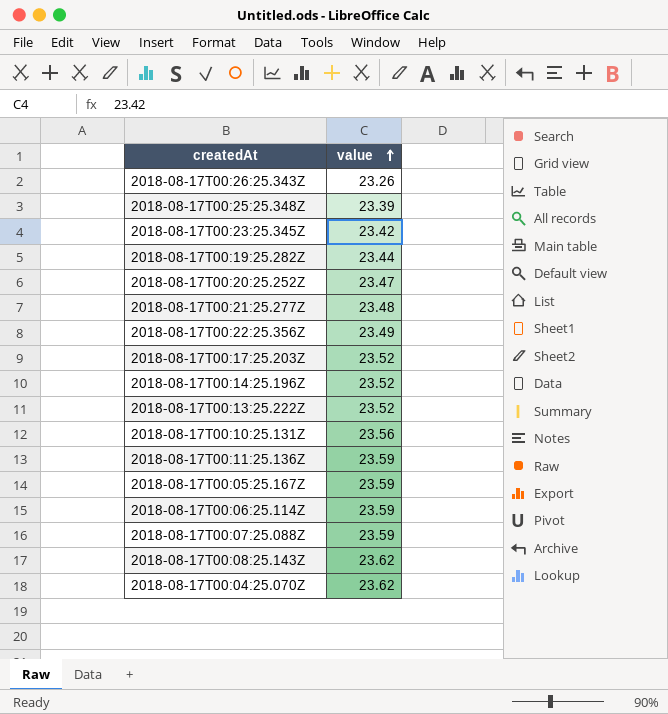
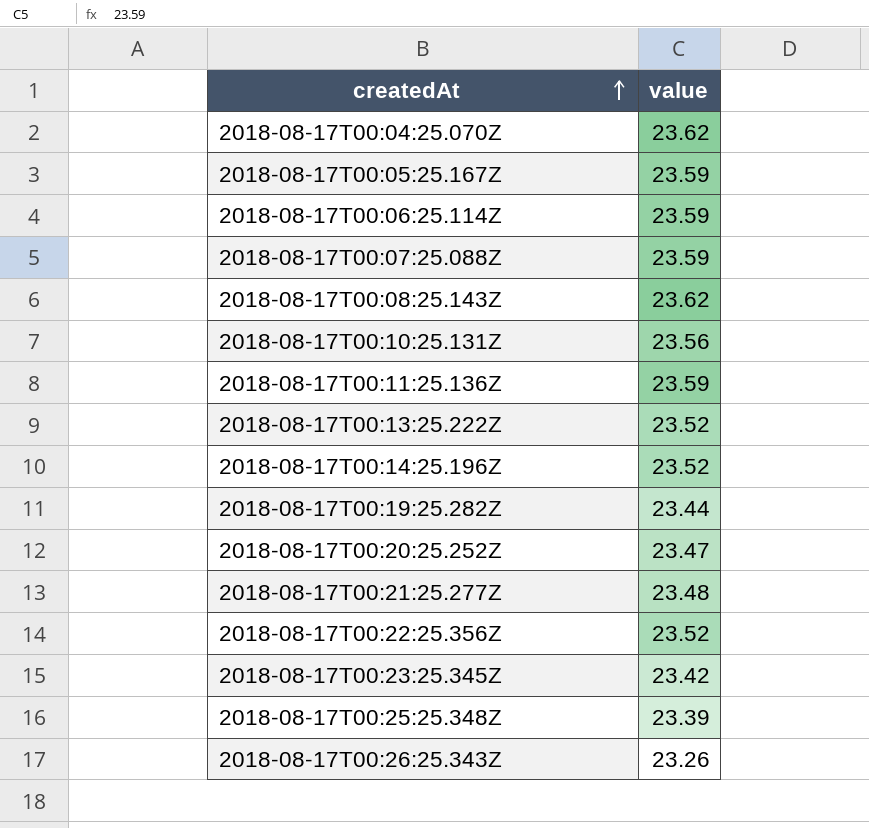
row order: value ascending -> createdAt ascending
row 2018-08-17T00:17:25.203Z: 23.52 -> none
2018-08-17T00:22:25.356Z | value: 23.49 -> 23.52

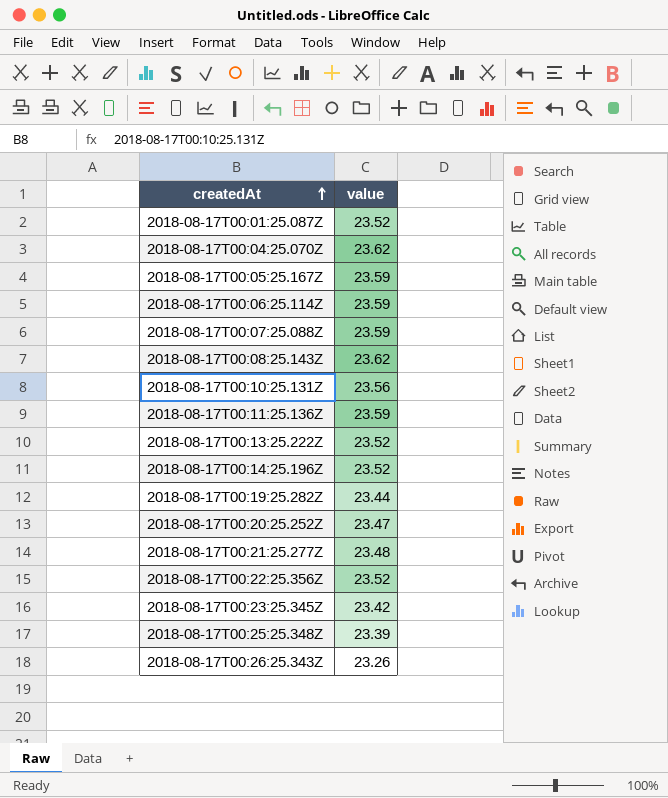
row 2018-08-17T00:01:25.087Z: none -> 23.52

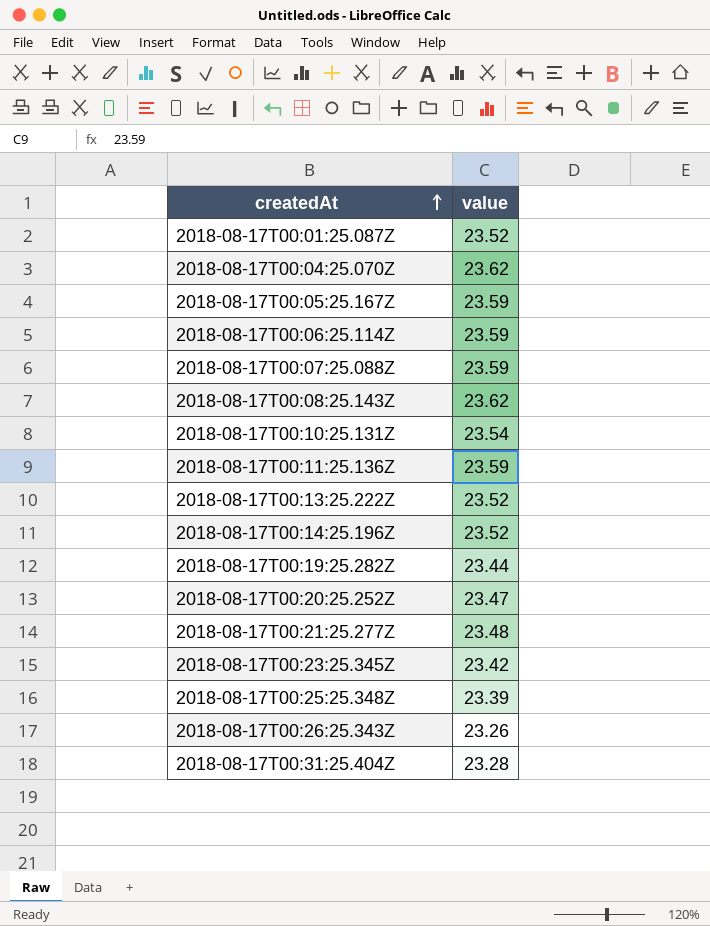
row 2018-08-17T00:22:25.356Z: 23.52 -> none
2018-08-17T00:10:25.131Z | value: 23.56 -> 23.54
row 2018-08-17T00:31:25.404Z: none -> 23.28

